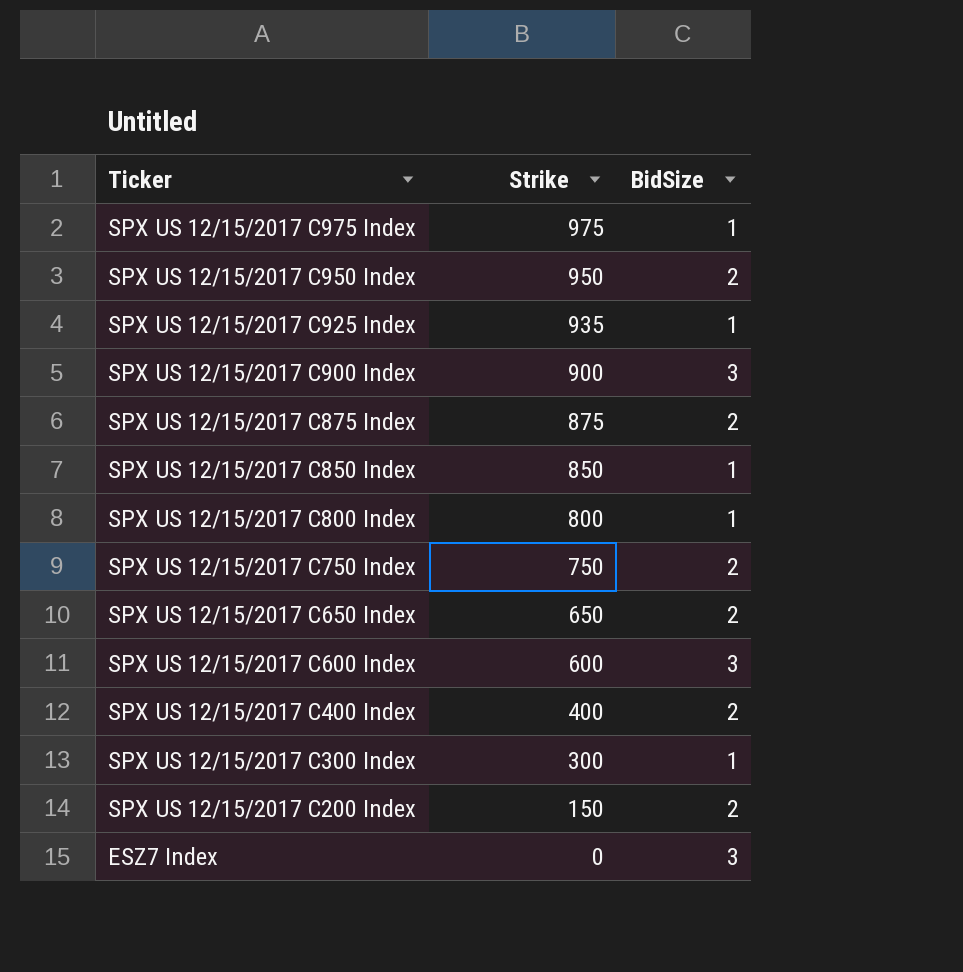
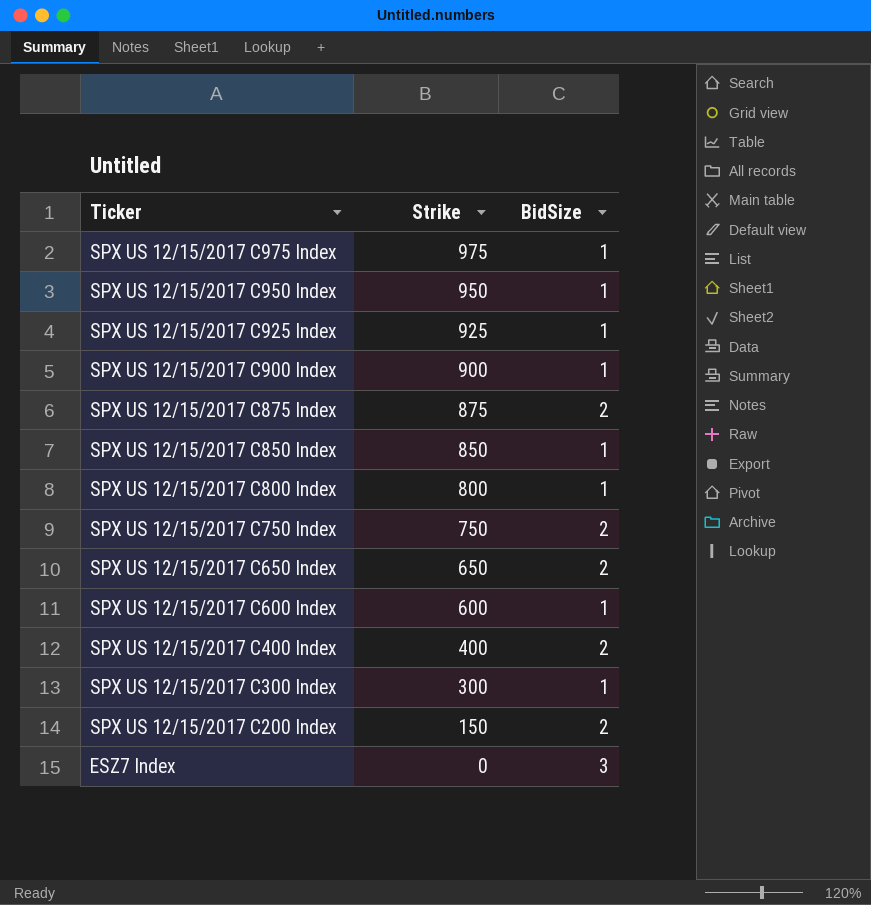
SPX US 12/15/2017 C950 Index | BidSize: 2 -> 1
SPX US 12/15/2017 C925 Index | Strike: 935 -> 925
SPX US 12/15/2017 C900 Index | BidSize: 3 -> 1
SPX US 12/15/2017 C600 Index | BidSize: 3 -> 1

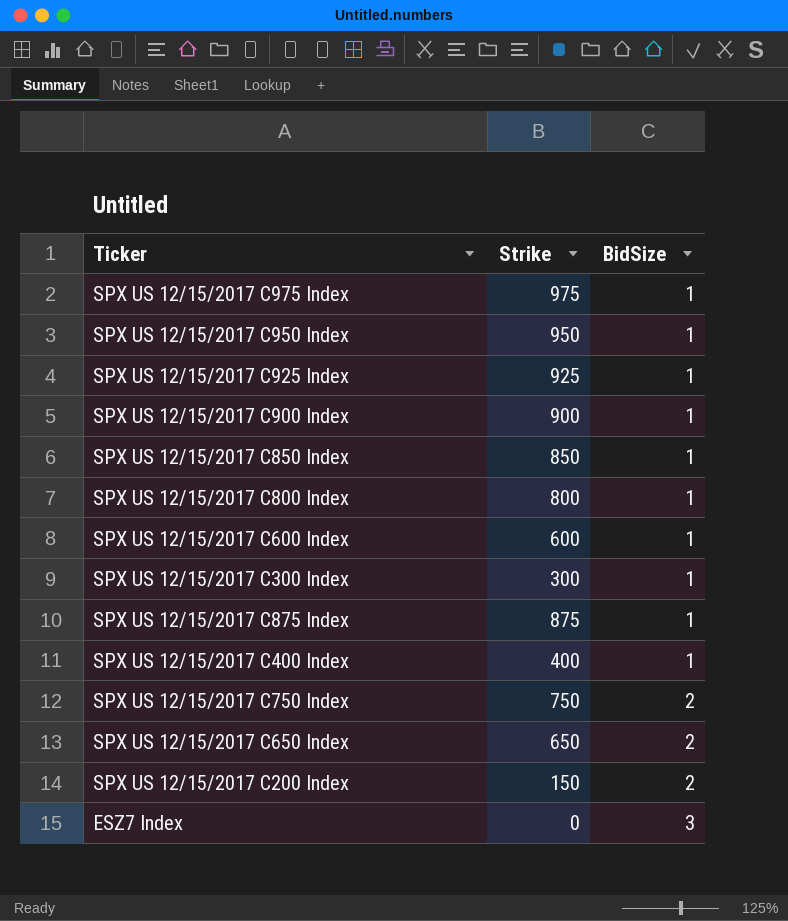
row order: Ticker descending -> BidSize ascending
SPX US 12/15/2017 C875 Index | BidSize: 2 -> 1
SPX US 12/15/2017 C400 Index | BidSize: 2 -> 1

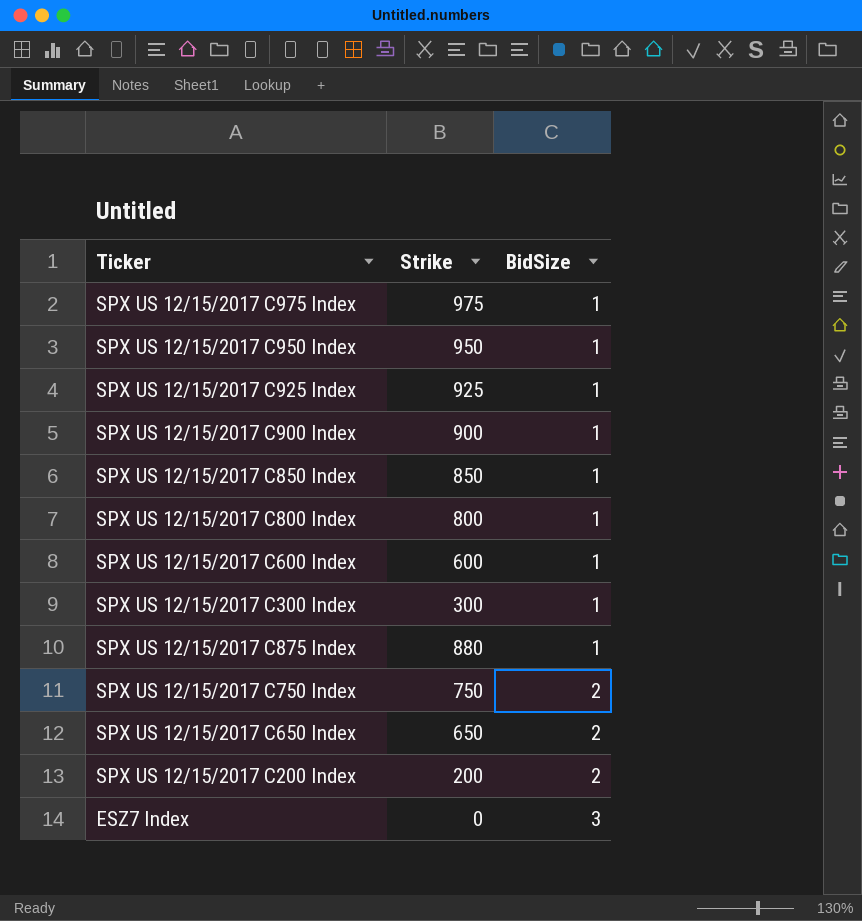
row SPX US 12/15/2017 C400 Index: 400 | 1 -> none
SPX US 12/15/2017 C875 Index | Strike: 875 -> 880
SPX US 12/15/2017 C200 Index | Strike: 150 -> 200

